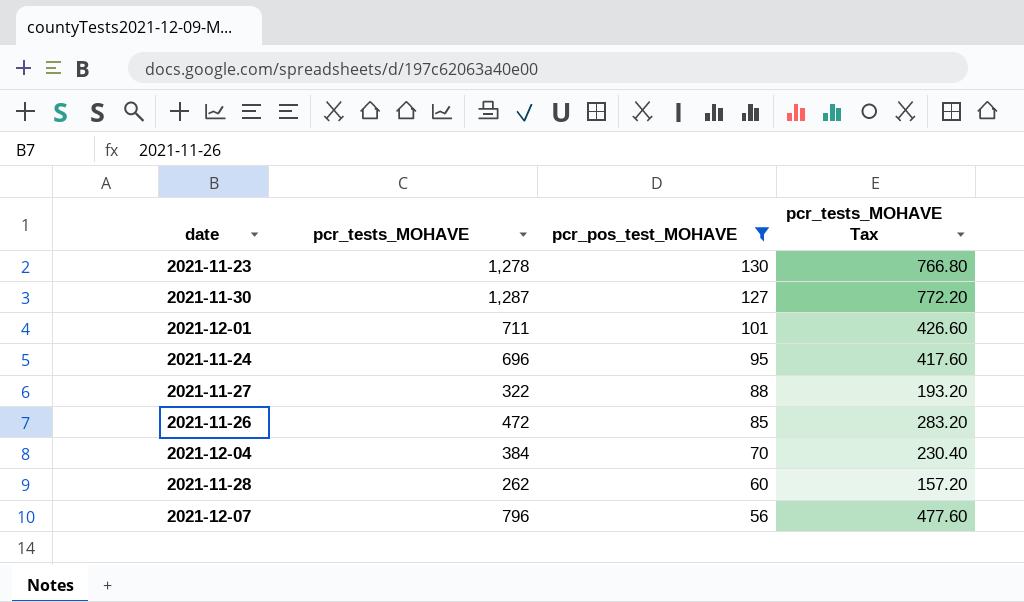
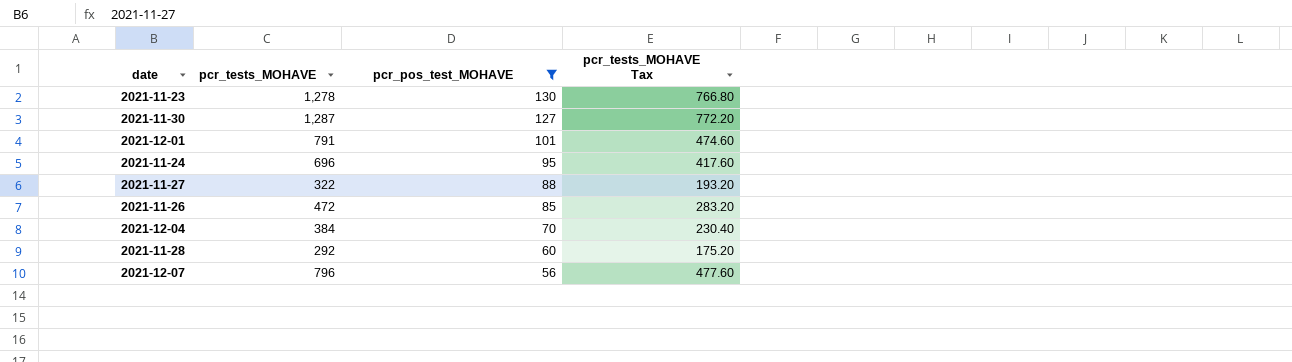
2021-12-01 | pcr_tests_MOHAVE: 711 -> 791
2021-12-01 | pcr_tests_MOHAVE Tax: 426.60 -> 474.60
2021-11-28 | pcr_tests_MOHAVE: 262 -> 292
2021-11-28 | pcr_tests_MOHAVE Tax: 157.20 -> 175.20

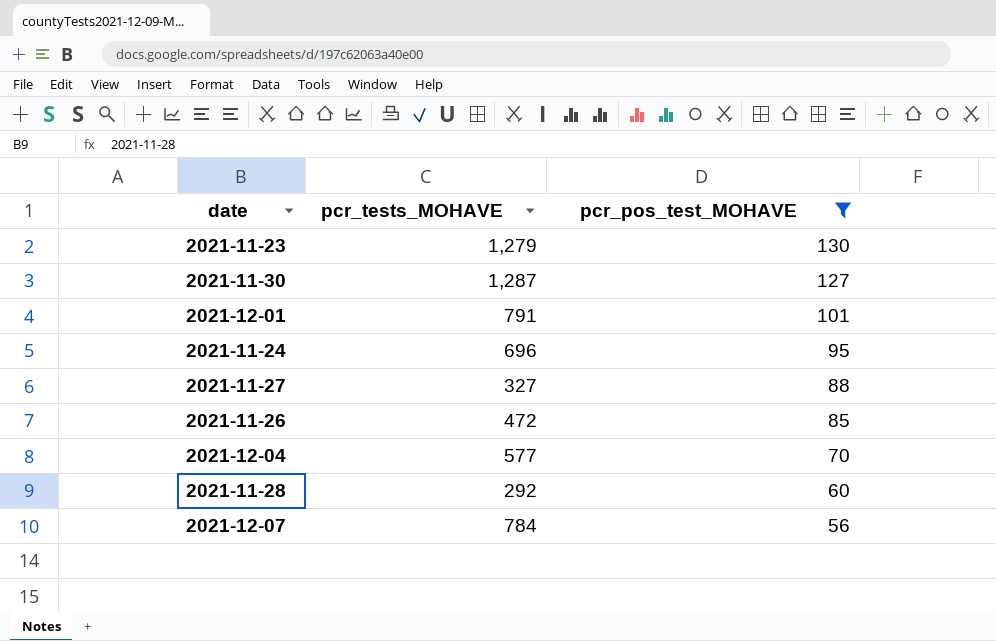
column pcr_tests_MOHAVE Tax | formula: [pcr_tests_MOHAVE] * 0.6 -> none
2021-11-23 | pcr_tests_MOHAVE: 1,278 -> 1,279
2021-11-27 | pcr_tests_MOHAVE: 322 -> 327
2021-12-04 | pcr_tests_MOHAVE: 384 -> 577
2021-12-07 | pcr_tests_MOHAVE: 796 -> 784

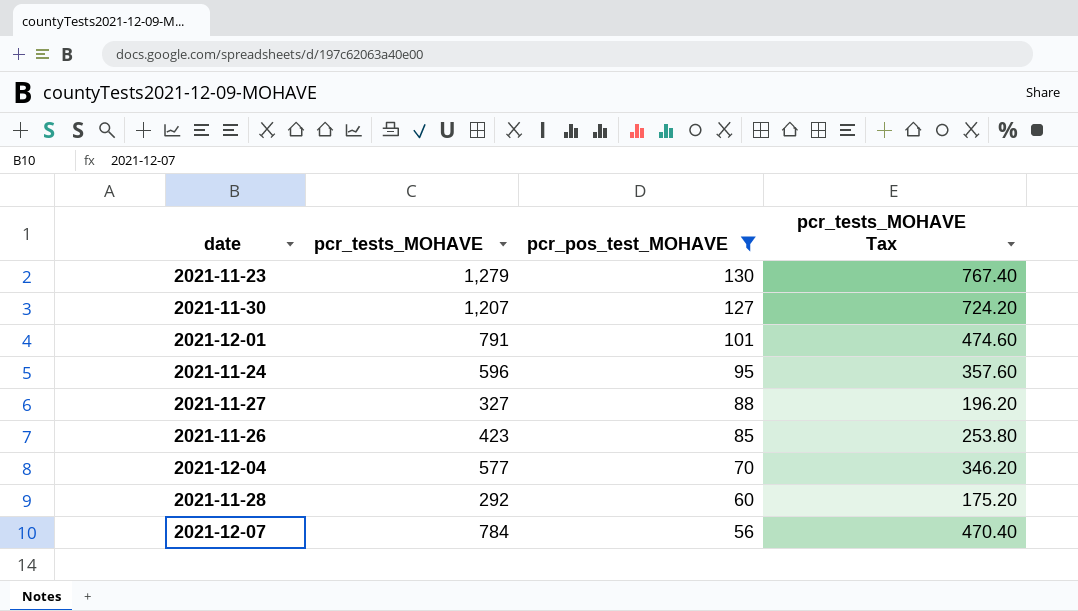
column pcr_tests_MOHAVE Tax | formula: none -> [pcr_tests_MOHAVE] * 0.6
2021-11-30 | pcr_tests_MOHAVE: 1,287 -> 1,207
2021-11-24 | pcr_tests_MOHAVE: 696 -> 596
2021-11-26 | pcr_tests_MOHAVE: 472 -> 423

